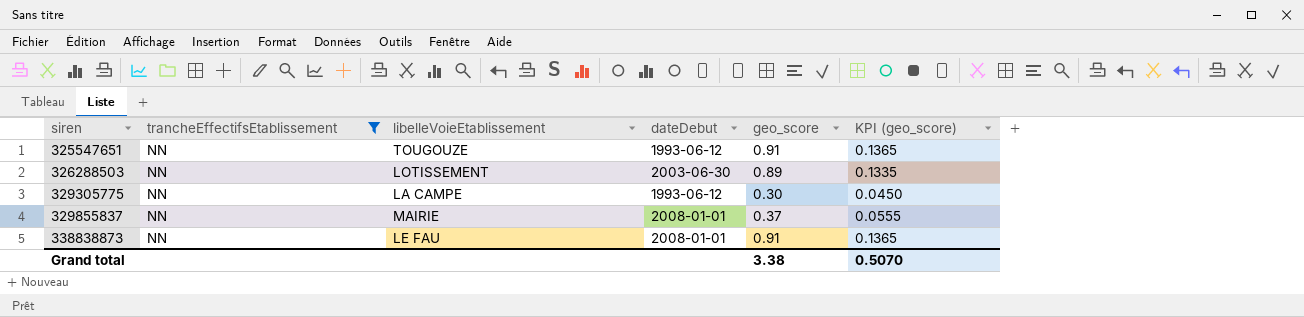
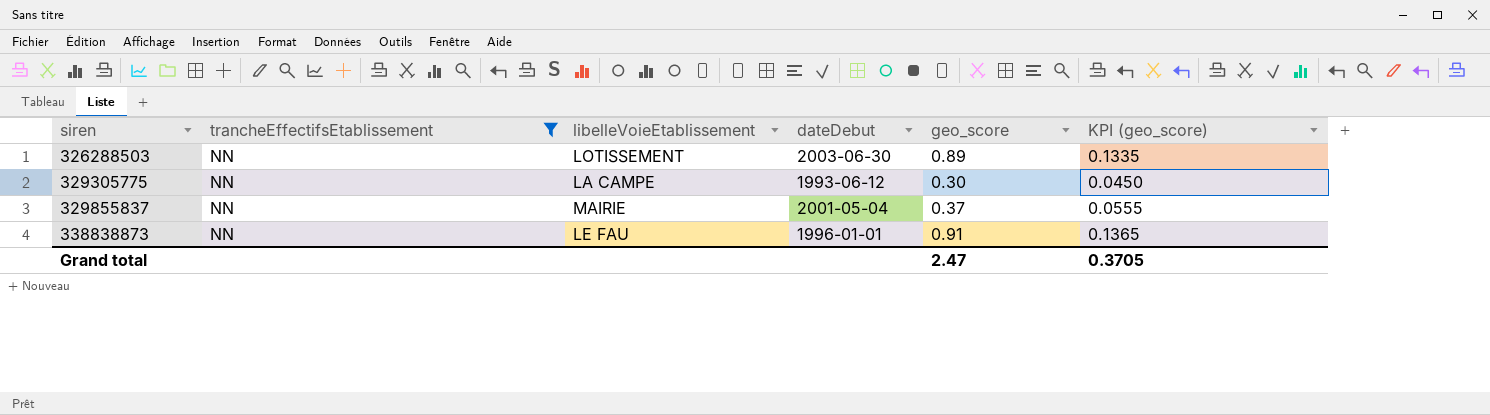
row 325547651: NN | TOUGOUZE | 1993-06-12 | 0.91 | 0.1365 -> none
329855837 | dateDebut: 2008-01-01 -> 2001-05-04
338838873 | dateDebut: 2008-01-01 -> 1996-01-01
Grand total | geo_score: 3.38 -> 2.47
Grand total | KPI (geo_score): 0.5070 -> 0.3705

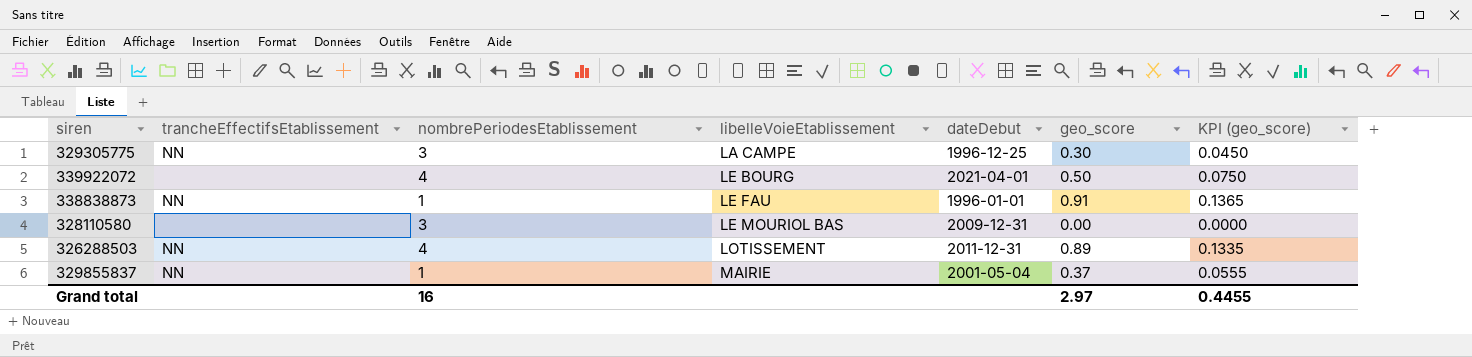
filter: trancheEffectifsEtablissement = NN -> none
row order: siren ascending -> libelleVoieEtablissement ascending
column nombrePeriodesEtablissement | position: none -> 3
329305775 | dateDebut: 1993-06-12 -> 1996-12-25
326288503 | dateDebut: 2003-06-30 -> 2011-12-31
Grand total | geo_score: 2.47 -> 2.97
Grand total | KPI (geo_score): 0.3705 -> 0.4455

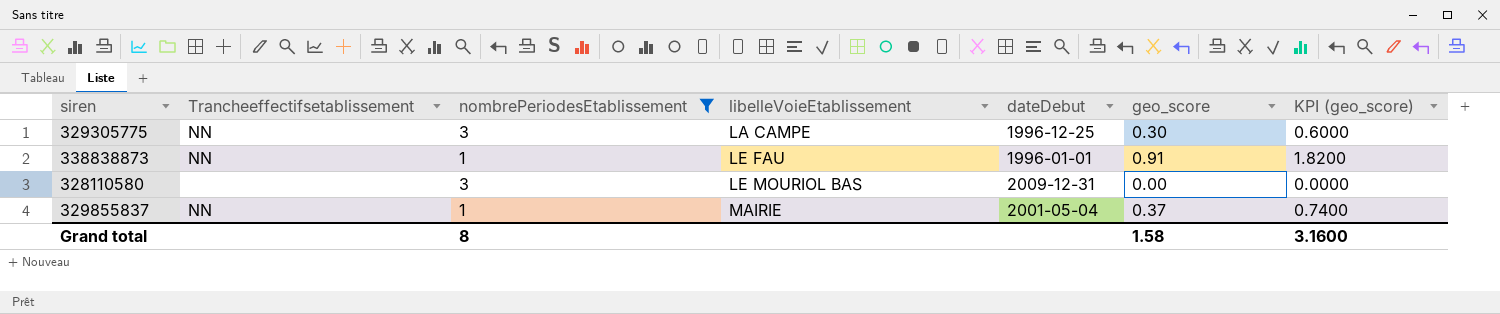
filter: none -> nombrePeriodesEtablissement != 4
column name: trancheEffectifsEtablissement -> Trancheeffectifsetablissement
column KPI (geo_score) | formula: [geo_score] * 0.15 -> [geo_score] * 2
Grand total | nombrePeriodesEtablissement: 16 -> 8
Grand total | geo_score: 2.97 -> 1.58
Grand total | KPI (geo_score): 0.4455 -> 3.1600

